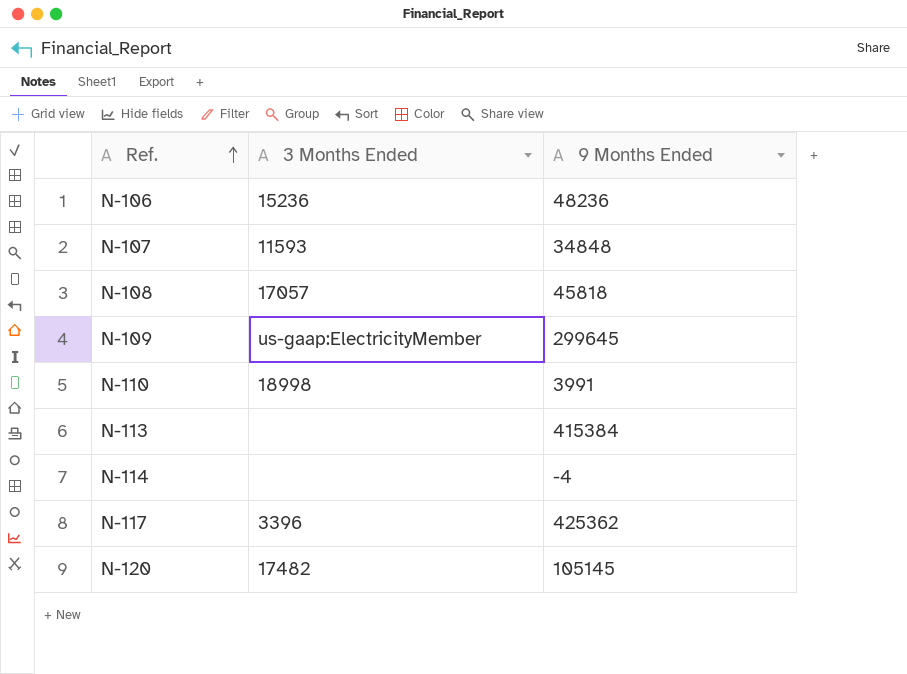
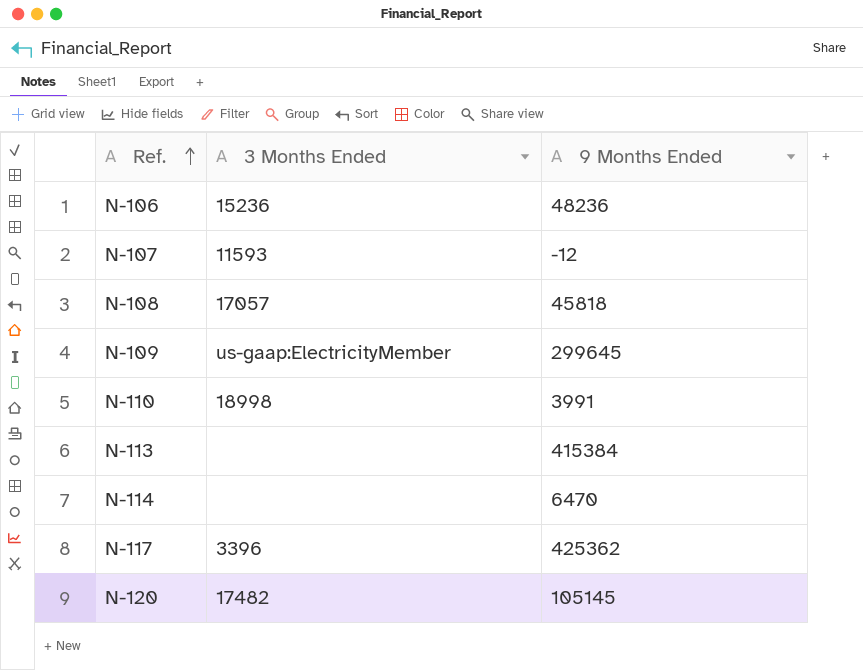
N-107 | 9 Months Ended: 34848 -> -12
N-114 | 9 Months Ended: -4 -> 6470

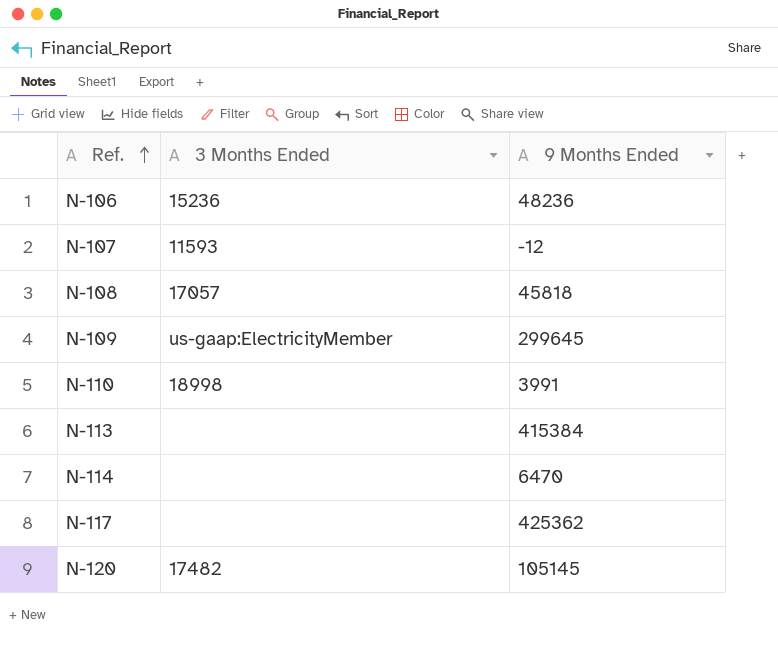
N-117 | 3 Months Ended: 3396 -> none

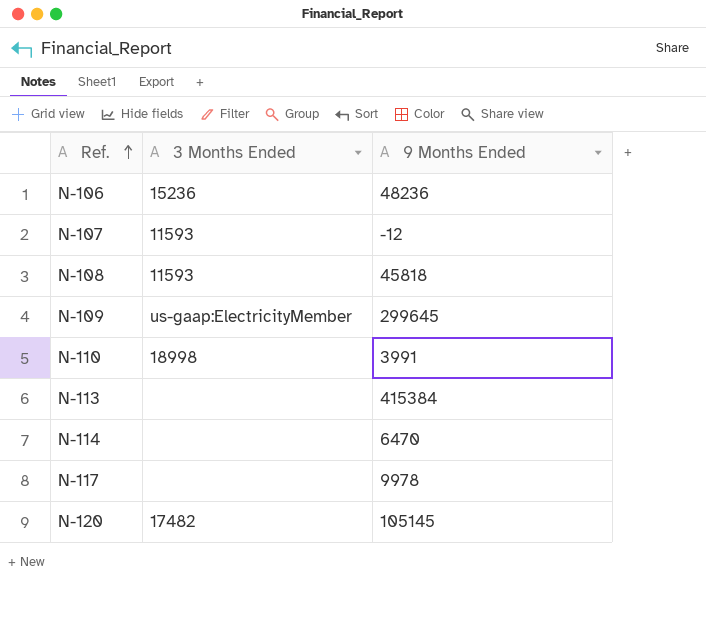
N-108 | 3 Months Ended: 17057 -> 11593
N-117 | 9 Months Ended: 425362 -> 9978

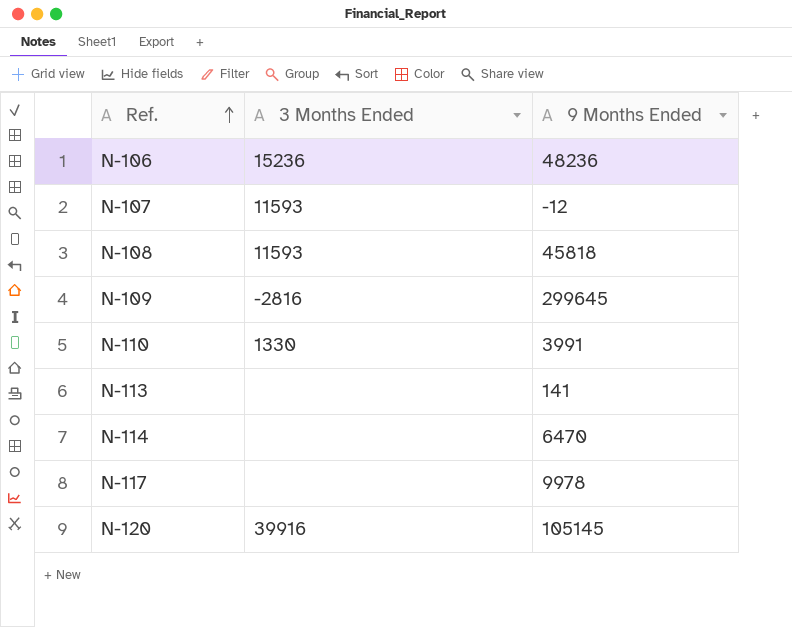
N-109 | 3 Months Ended: us-gaap:ElectricityMember -> -2816
N-110 | 3 Months Ended: 18998 -> 1330
N-113 | 9 Months Ended: 415384 -> 141
N-120 | 3 Months Ended: 17482 -> 39916

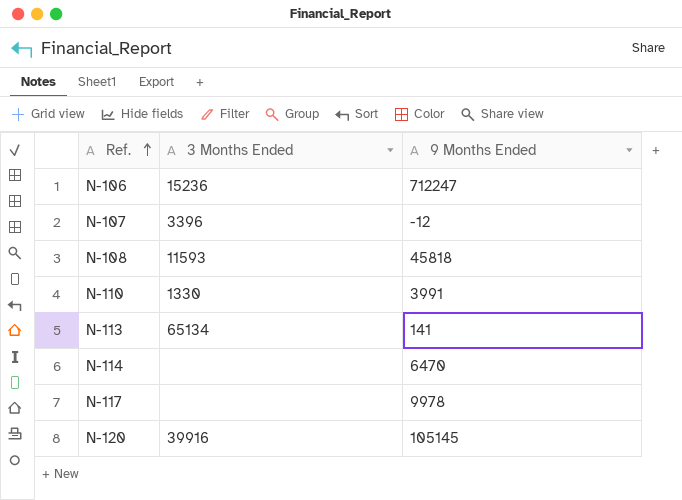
row N-109: -2816 | 299645 -> none
N-106 | 9 Months Ended: 48236 -> 712247
N-107 | 3 Months Ended: 11593 -> 3396
N-113 | 3 Months Ended: none -> 65134

